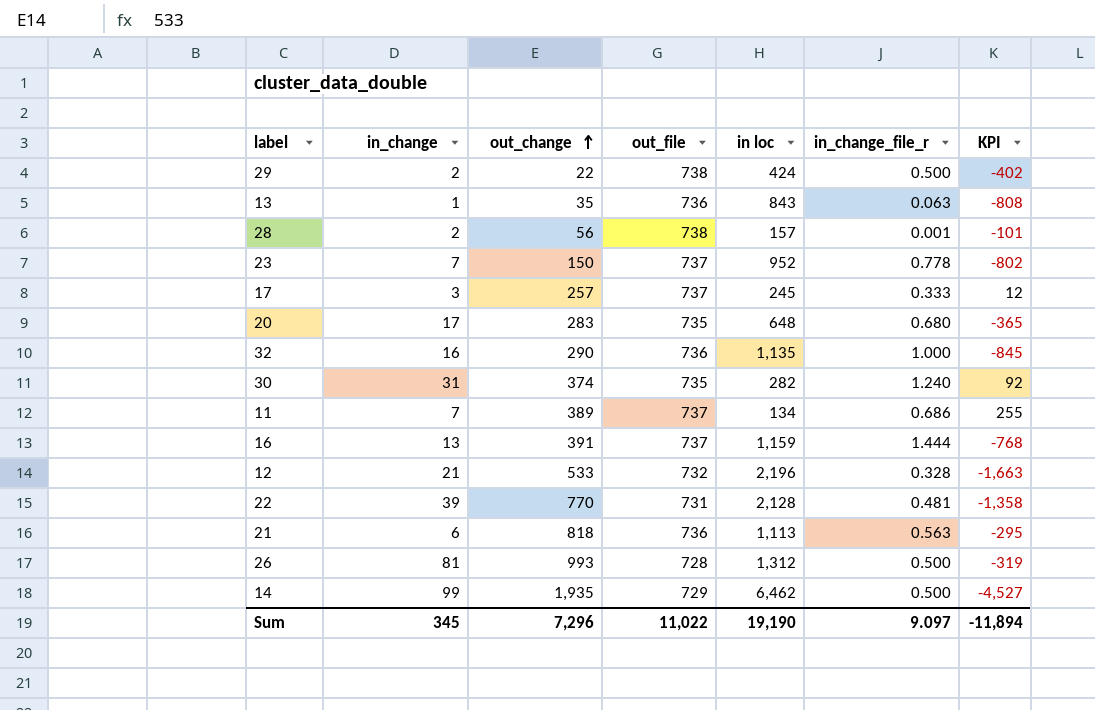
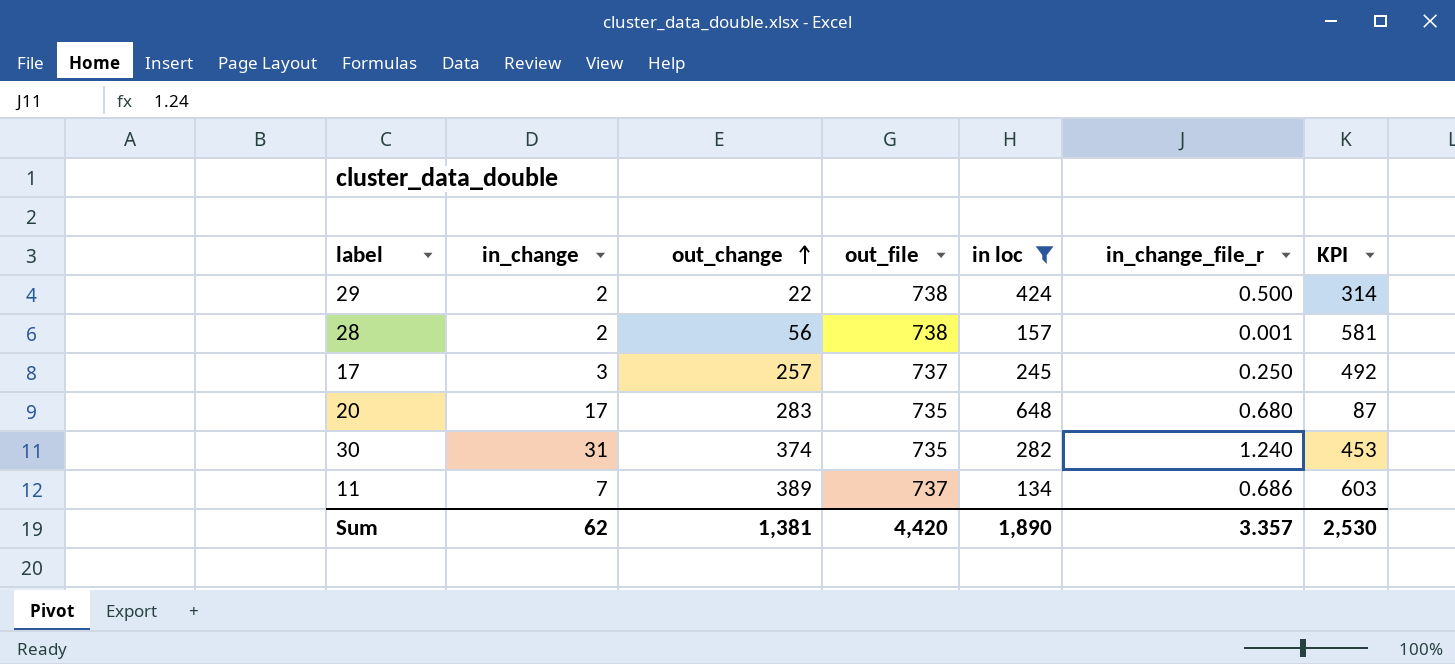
filter: none -> in loc <= 648
column KPI | formula: [out_change] - [in loc] -> [out_file] - [in loc]
17 | in_change_file_r: 0.333 -> 0.250
Sum | in_change: 345 -> 62
Sum | out_change: 7,296 -> 1,381
Sum | out_file: 11,022 -> 4,420
Sum | in loc: 19,190 -> 1,890
Sum | in_change_file_r: 9.097 -> 3.357
Sum | KPI: -11,894 -> 2,530

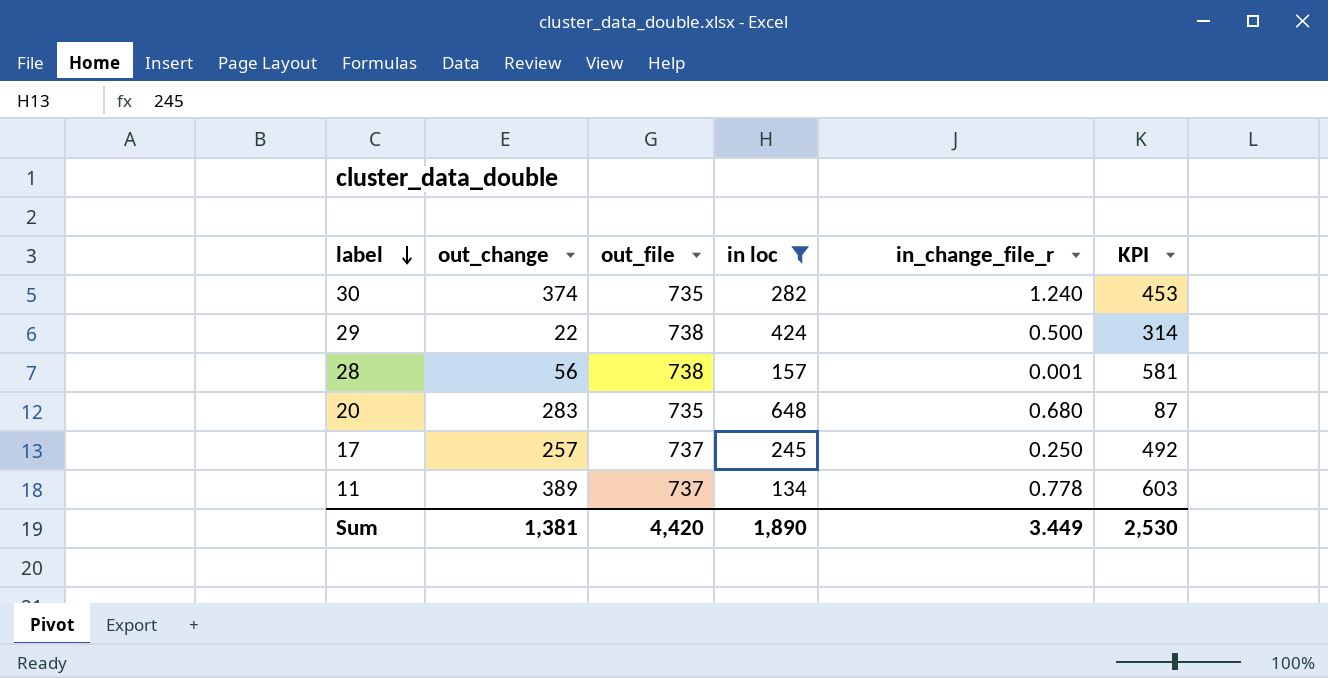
row order: out_change ascending -> label descending
column in_change | position: 2 -> none
11 | in_change_file_r: 0.686 -> 0.778
Sum | in_change_file_r: 3.357 -> 3.449

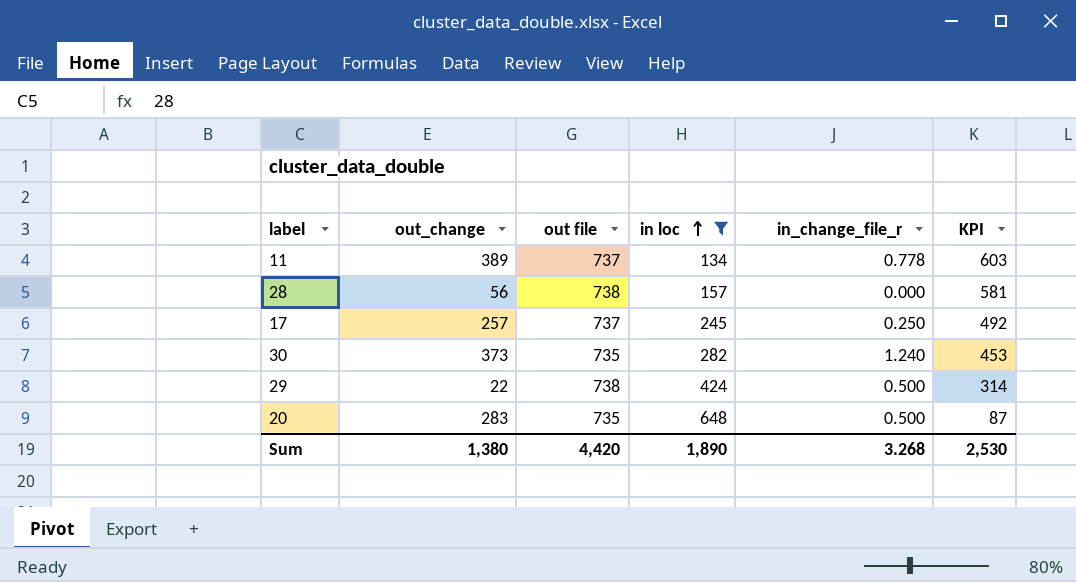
row order: label descending -> in loc ascending
column name: out_file -> out file
28 | in_change_file_r: 0.001 -> 0.000
30 | out_change: 374 -> 373
20 | in_change_file_r: 0.680 -> 0.500
Sum | out_change: 1,381 -> 1,380
Sum | in_change_file_r: 3.449 -> 3.268

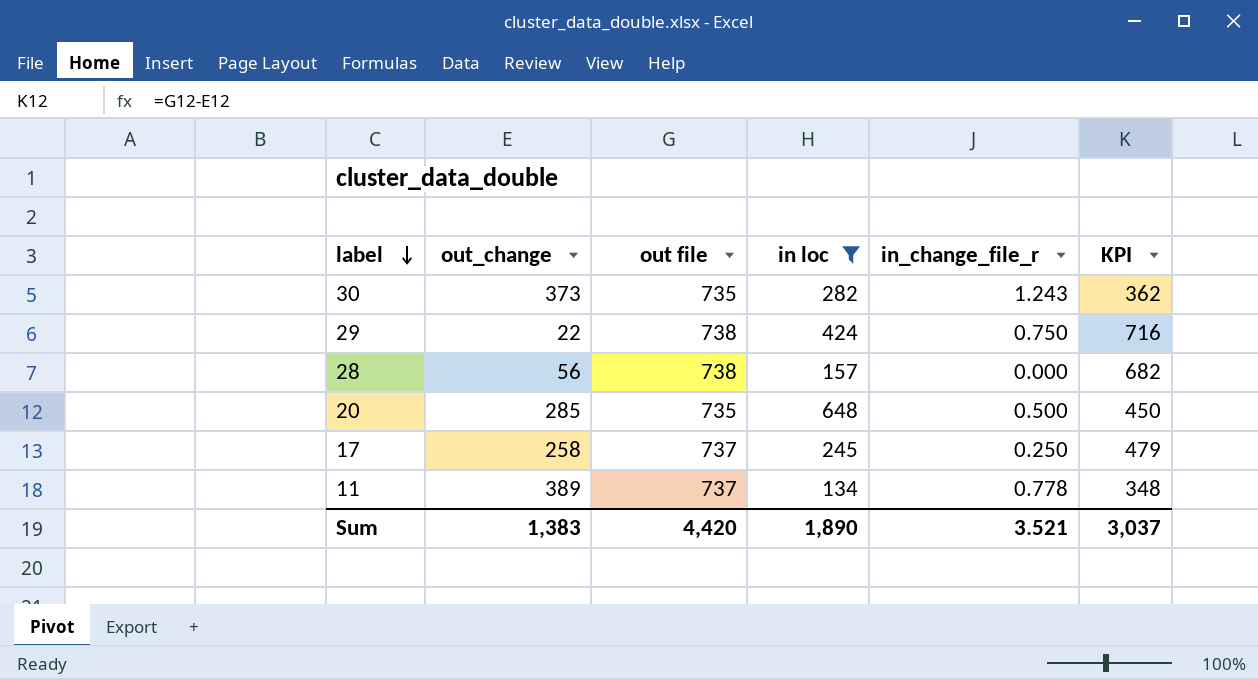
row order: in loc ascending -> label descending
column KPI | formula: [out file] - [in loc] -> [out file] - [out_change]
30 | in_change_file_r: 1.240 -> 1.243
29 | in_change_file_r: 0.500 -> 0.750
20 | out_change: 283 -> 285
17 | out_change: 257 -> 258
Sum | out_change: 1,380 -> 1,383
Sum | in_change_file_r: 3.268 -> 3.521
Sum | KPI: 2,530 -> 3,037

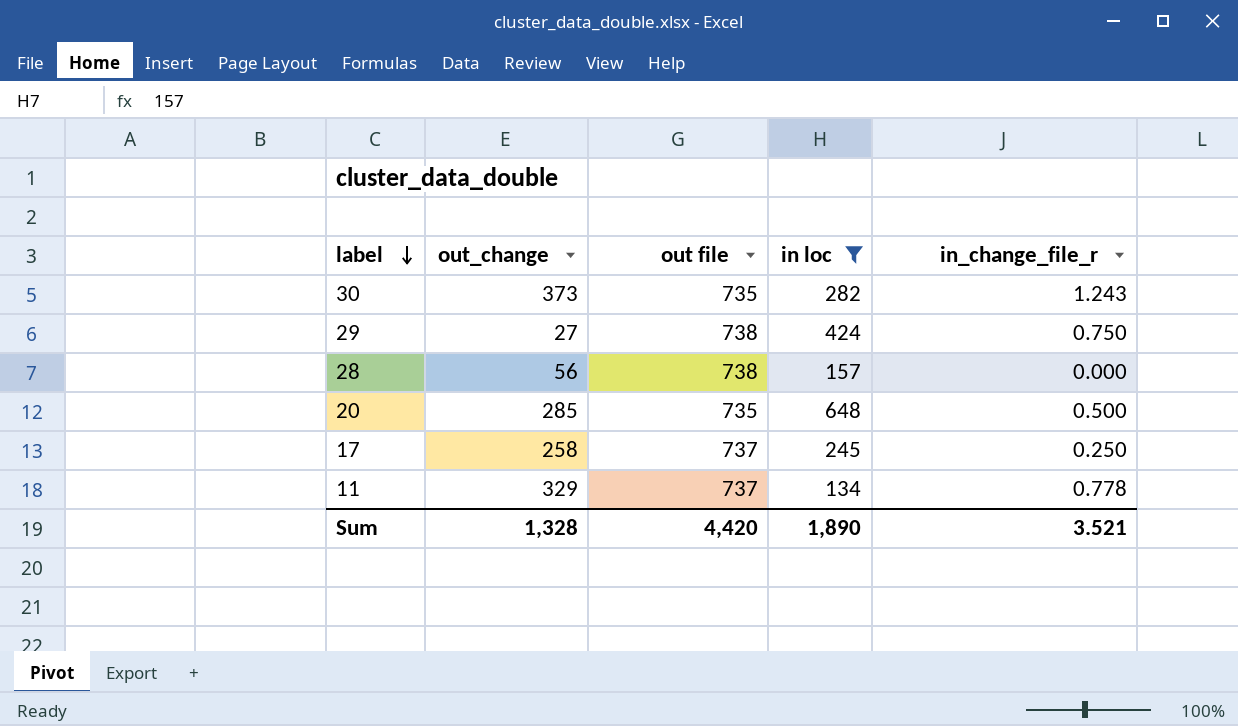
column KPI | formula: [out file] - [out_change] -> none
29 | out_change: 22 -> 27
11 | out_change: 389 -> 329
Sum | out_change: 1,383 -> 1,328

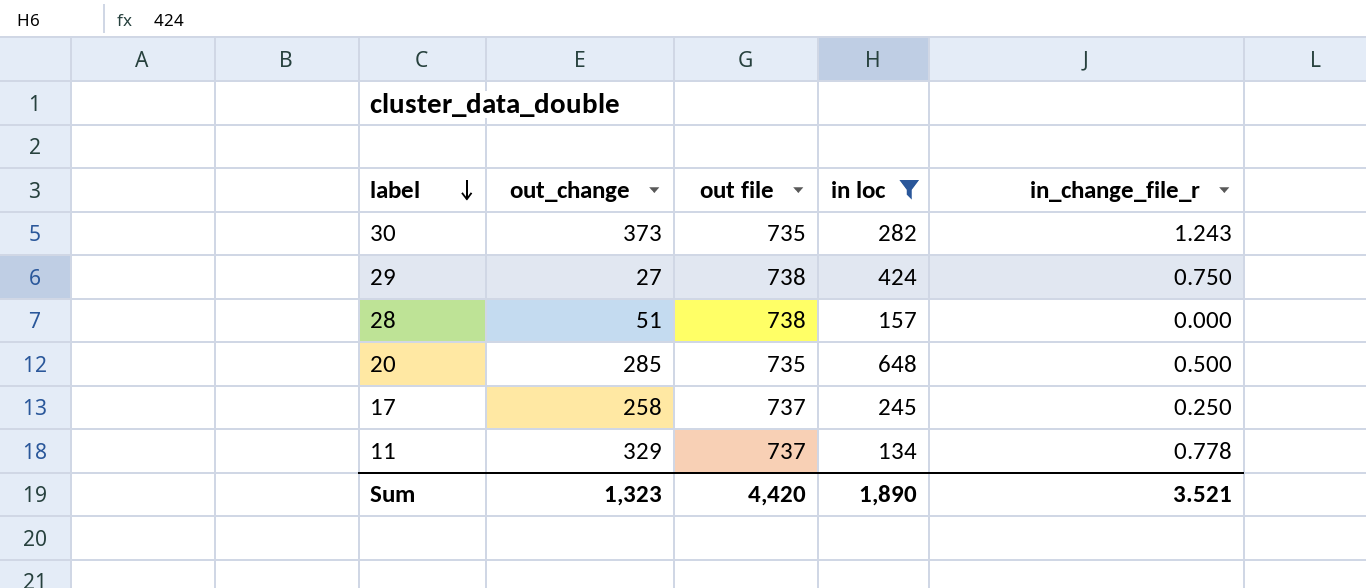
28 | out_change: 56 -> 51
Sum | out_change: 1,328 -> 1,323

